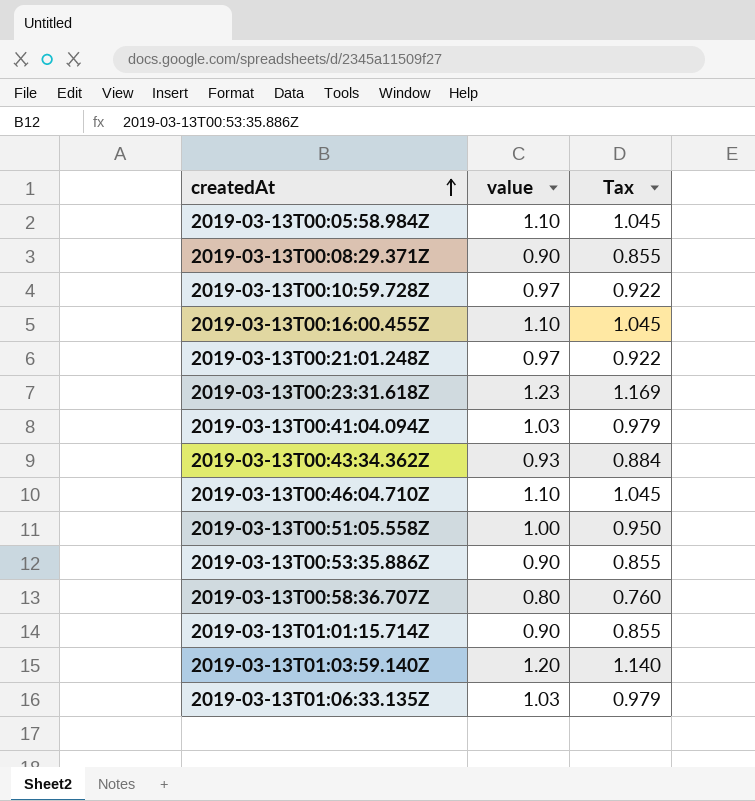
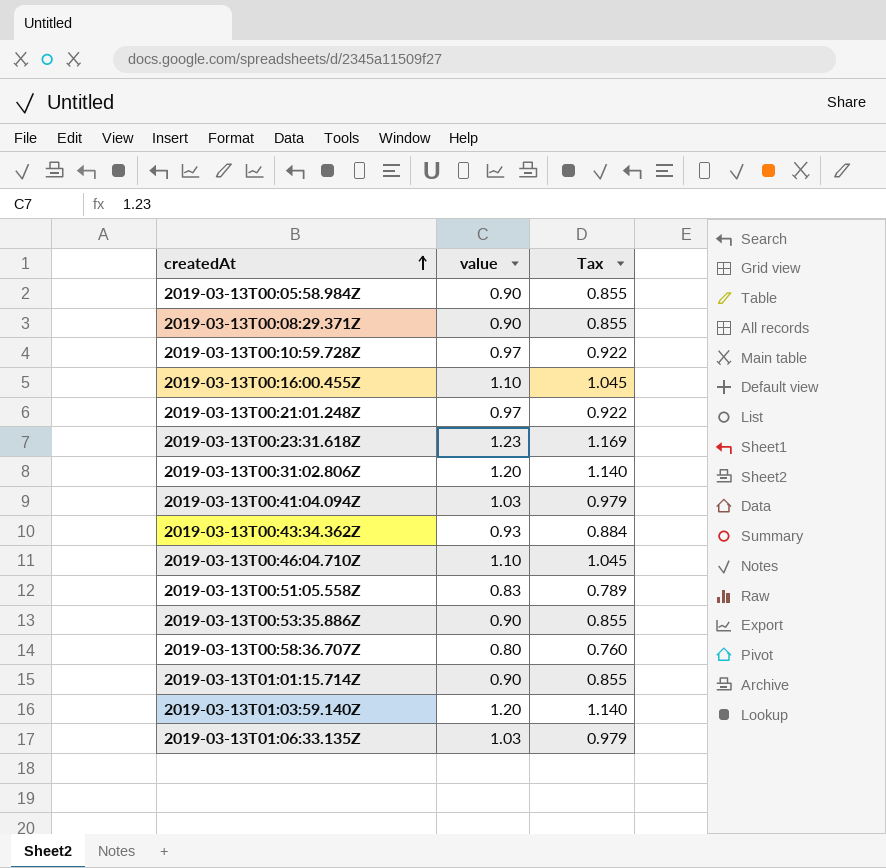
2019-03-13T00:05:58.984Z | value: 1.10 -> 0.90
2019-03-13T00:05:58.984Z | Tax: 1.045 -> 0.855
row 2019-03-13T00:31:02.806Z: none -> 1.20 | 1.140
2019-03-13T00:51:05.558Z | value: 1.00 -> 0.83
2019-03-13T00:51:05.558Z | Tax: 0.950 -> 0.789

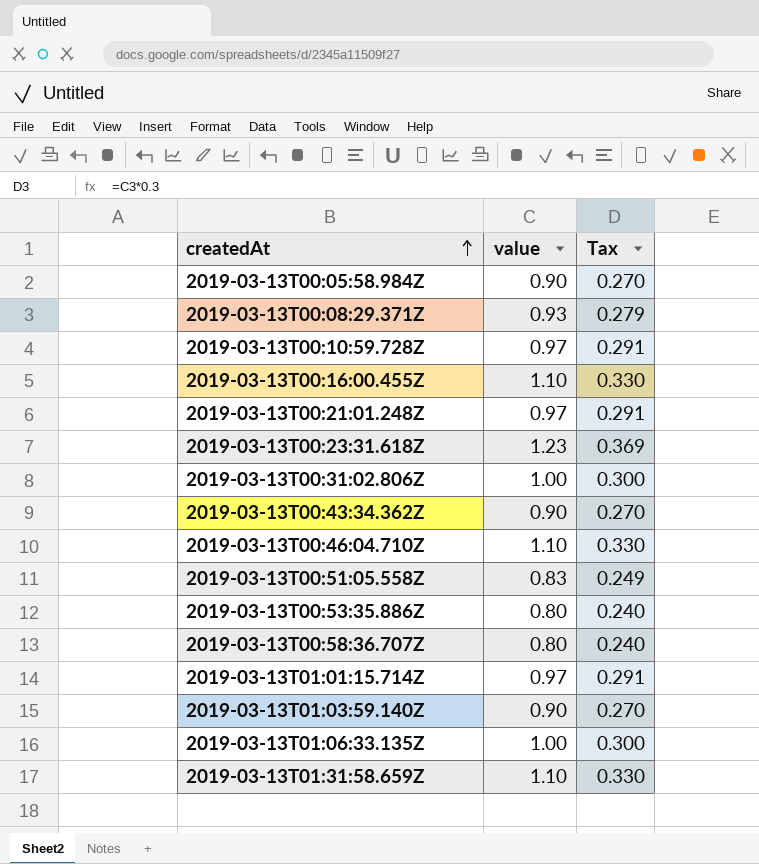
column Tax | formula: [value] * 0.95 -> [value] * 0.3
row 2019-03-13T00:41:04.094Z: 1.03 | 0.979 -> none
2019-03-13T00:08:29.371Z | value: 0.90 -> 0.93
2019-03-13T00:31:02.806Z | value: 1.20 -> 1.00
2019-03-13T00:43:34.362Z | value: 0.93 -> 0.90
2019-03-13T00:53:35.886Z | value: 0.90 -> 0.80
2019-03-13T01:01:15.714Z | value: 0.90 -> 0.97
2019-03-13T01:03:59.140Z | value: 1.20 -> 0.90
2019-03-13T01:06:33.135Z | value: 1.03 -> 1.00
row 2019-03-13T01:31:58.659Z: none -> 1.10 | 0.330

